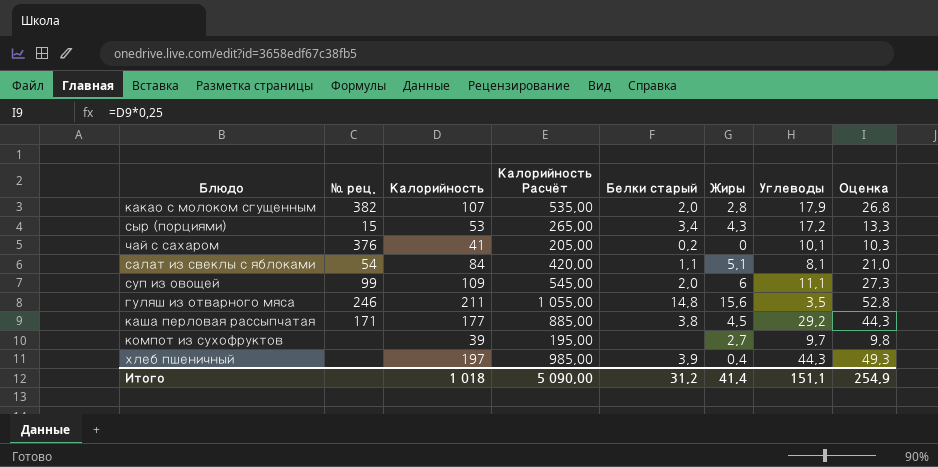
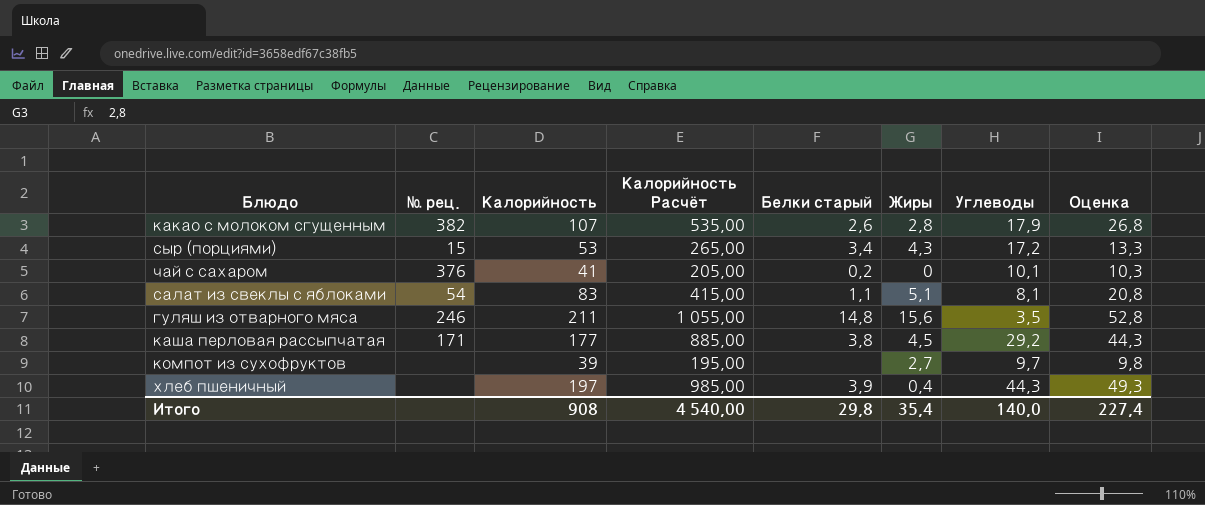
row суп из овощей: 99 | 109 | 545,00 | 2,0 | 6 | 11,1 | 27,3 -> none
какао с молоком сгущенным | Белки старый: 2,0 -> 2,6
салат из свеклы с яблоками | Калорийность: 84 -> 83
салат из свеклы с яблоками | Калорийность Расчёт: 420,00 -> 415,00
салат из свеклы с яблоками | Оценка: 21,0 -> 20,8
Итого | Калорийность: 1 018 -> 908
Итого | Калорийность Расчёт: 5 090,00 -> 4 540,00
Итого | Белки старый: 31,2 -> 29,8
Итого | Жиры: 41,4 -> 35,4
Итого | Углеводы: 151,1 -> 140,0
Итого | Оценка: 254,9 -> 227,4

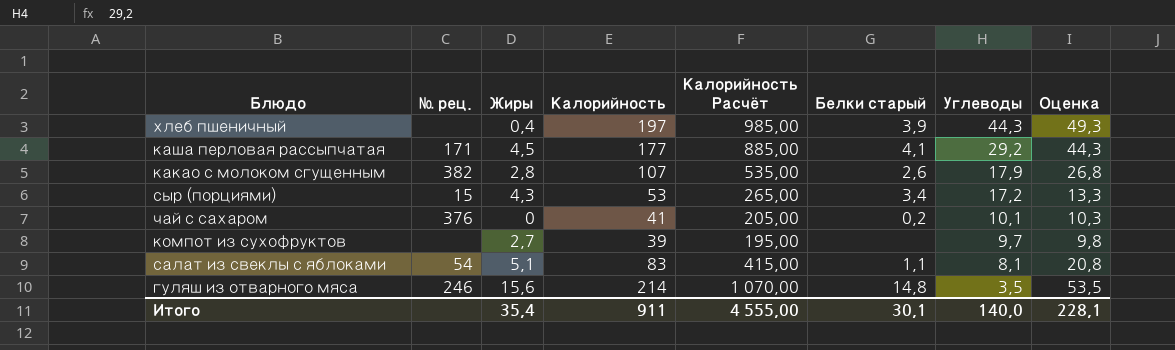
row order: none -> Углеводы descending
column Жиры | position: 6 -> 3
каша перловая рассыпчатая | Белки старый: 3,8 -> 4,1
гуляш из отварного мяса | Калорийность: 211 -> 214
гуляш из отварного мяса | Калорийность Расчёт: 1 055,00 -> 1 070,00
гуляш из отварного мяса | Оценка: 52,8 -> 53,5
Итого | Калорийность: 908 -> 911
Итого | Калорийность Расчёт: 4 540,00 -> 4 555,00
Итого | Белки старый: 29,8 -> 30,1
Итого | Оценка: 227,4 -> 228,1

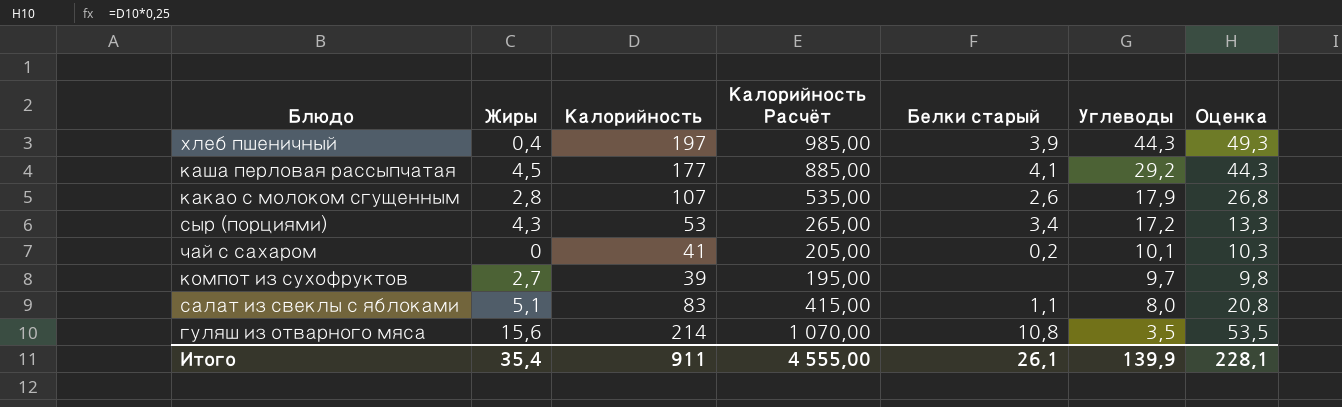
column № рец. | position: 2 -> none
салат из свеклы с яблоками | Углеводы: 8,1 -> 8,0
гуляш из отварного мяса | Белки старый: 14,8 -> 10,8
Итого | Белки старый: 30,1 -> 26,1
Итого | Углеводы: 140,0 -> 139,9

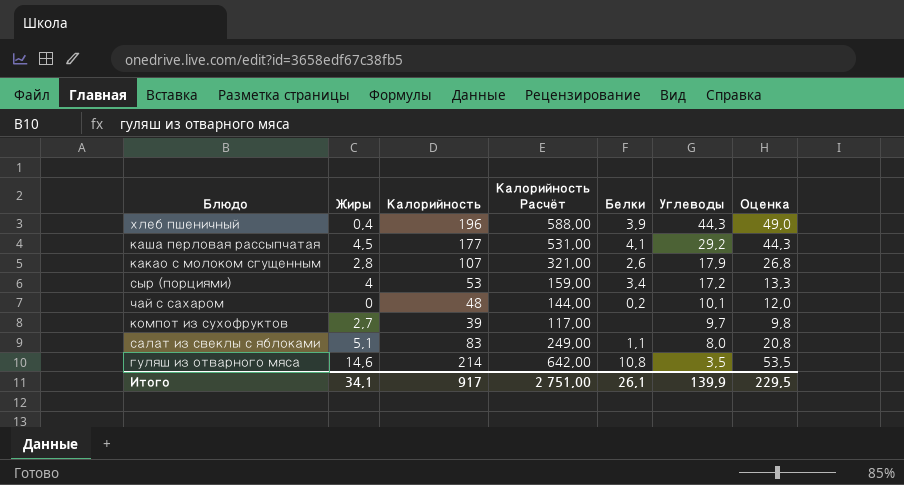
column Калорийность Расчёт | formula: [Калорийность] * 5 -> [Калорийность] * 3
column name: Белки старый -> Белки
хлеб пшеничный | Калорийность: 197 -> 196
хлеб пшеничный | Оценка: 49,3 -> 49,0
сыр (порциями) | Жиры: 4,3 -> 4
чай с сахаром | Калорийность: 41 -> 48
чай с сахаром | Оценка: 10,3 -> 12,0
гуляш из отварного мяса | Жиры: 15,6 -> 14,6
Итого | Жиры: 35,4 -> 34,1
Итого | Калорийность: 911 -> 917
Итого | Калорийность Расчёт: 4 555,00 -> 2 751,00
Итого | Оценка: 228,1 -> 229,5

